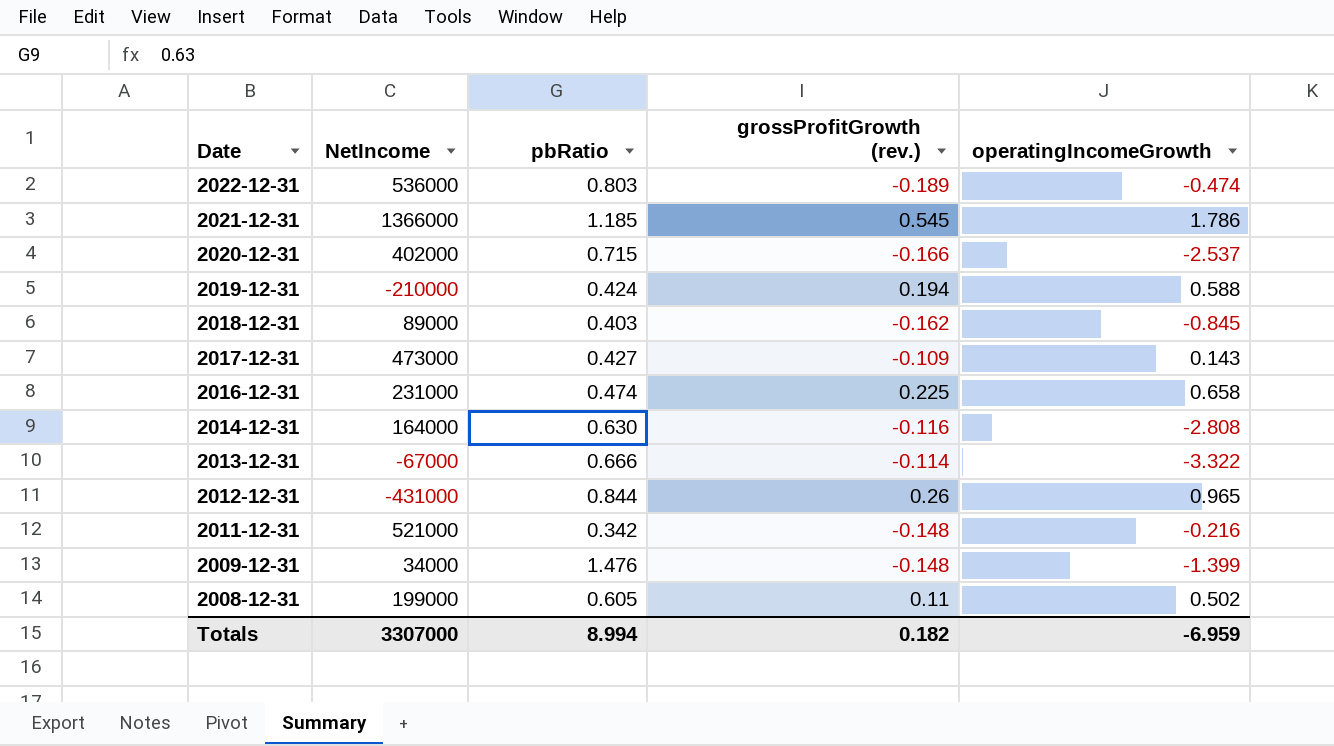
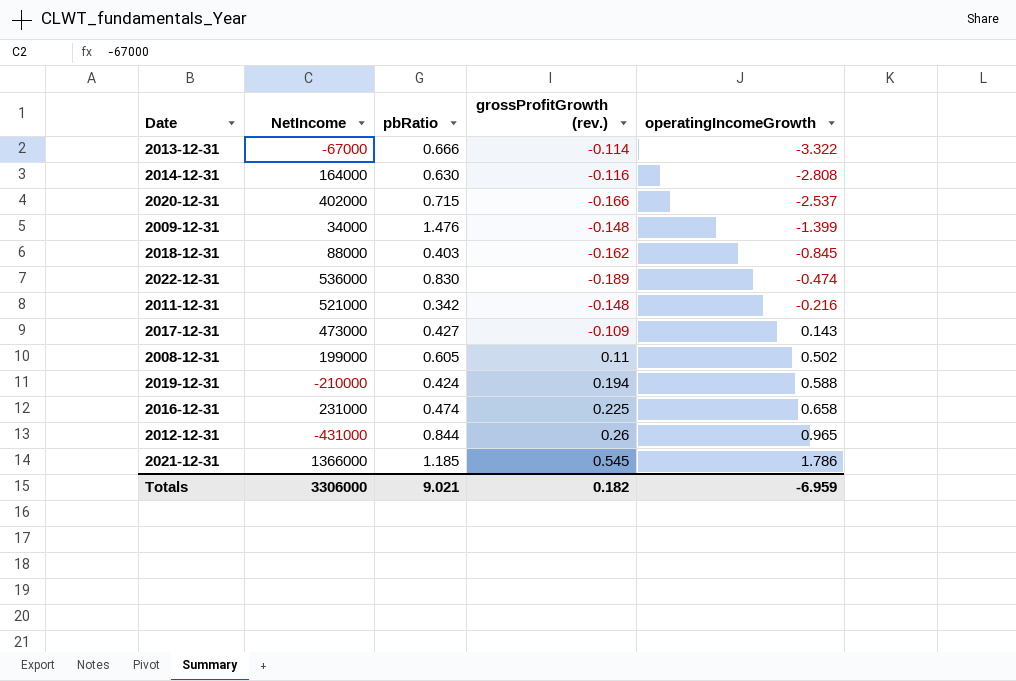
row order: Date descending -> operatingIncomeGrowth ascending
2018-12-31 | NetIncome: 89000 -> 88000
2022-12-31 | pbRatio: 0.803 -> 0.830
Totals | NetIncome: 3307000 -> 3306000
Totals | pbRatio: 8.994 -> 9.021

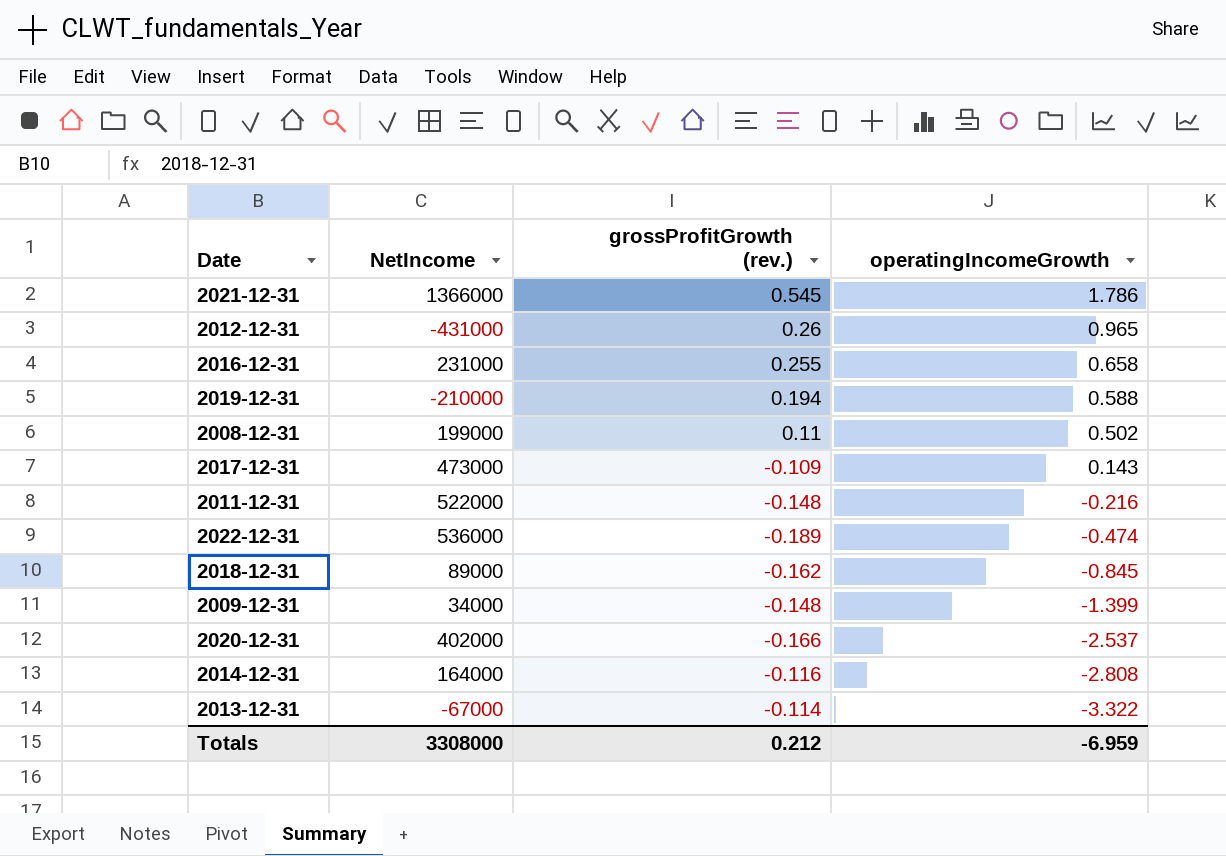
row order: operatingIncomeGrowth ascending -> operatingIncomeGrowth descending
column pbRatio | position: 3 -> none
2016-12-31 | grossProfitGrowth (rev.): 0.225 -> 0.255
2011-12-31 | NetIncome: 521000 -> 522000
2018-12-31 | NetIncome: 88000 -> 89000
Totals | NetIncome: 3306000 -> 3308000
Totals | grossProfitGrowth (rev.): 0.182 -> 0.212

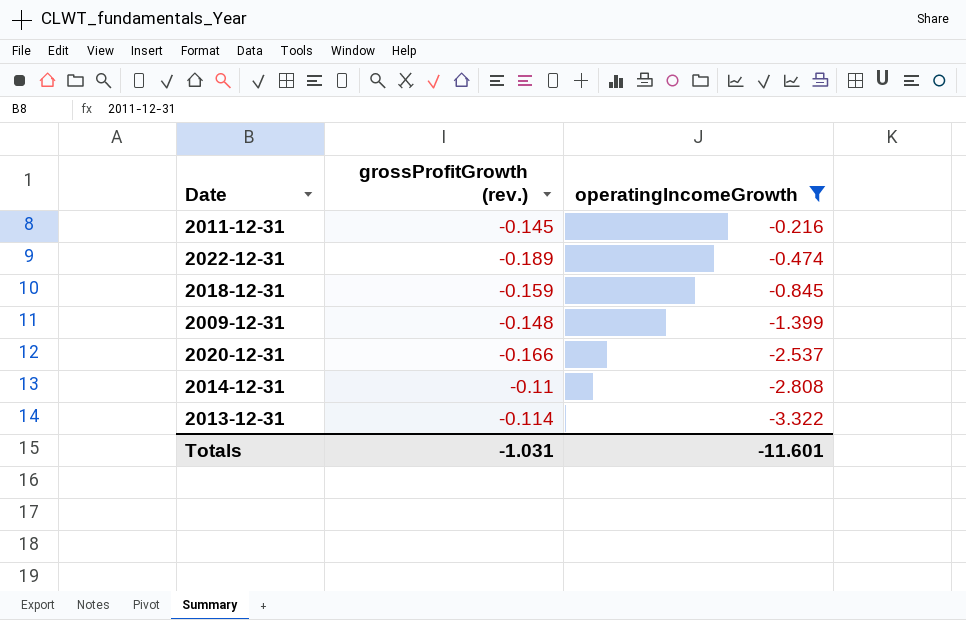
filter: none -> operatingIncomeGrowth <= -0.216
column NetIncome | position: 2 -> none
2011-12-31 | grossProfitGrowth (rev.): -0.148 -> -0.145
2018-12-31 | grossProfitGrowth (rev.): -0.162 -> -0.159
2014-12-31 | grossProfitGrowth (rev.): -0.116 -> -0.11
Totals | grossProfitGrowth (rev.): 0.212 -> -1.031
Totals | operatingIncomeGrowth: -6.959 -> -11.601

